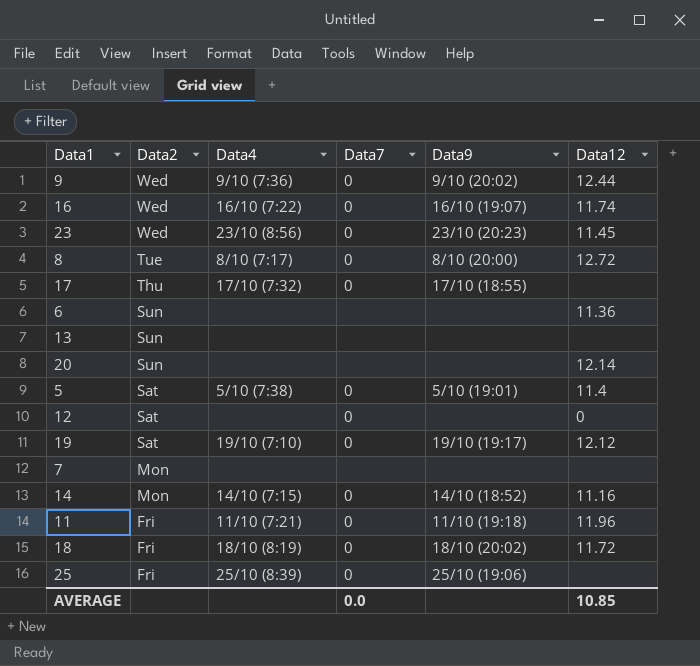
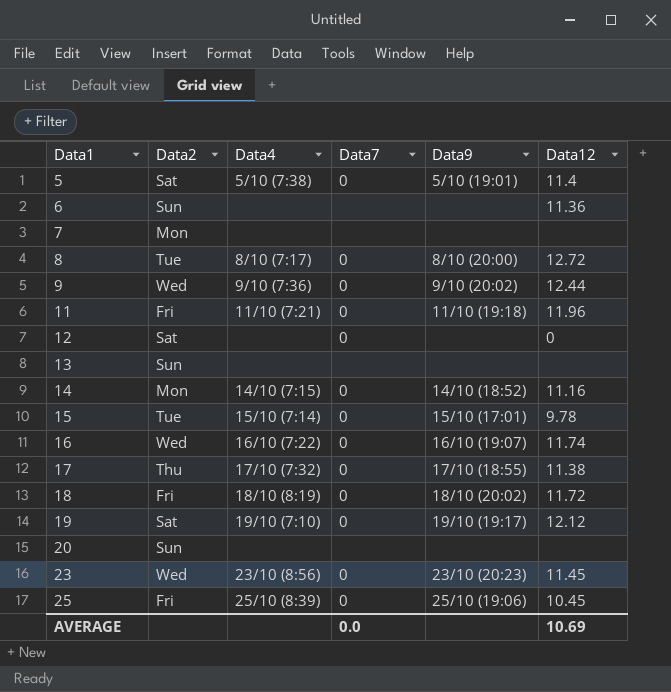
row order: Data2 descending -> Data1 ascending
row 15: none -> Tue | 15/10 (7:14) | 0 | 15/10 (17:01) | 9.78
17 | Data12: none -> 11.38
20 | Data12: 12.14 -> none
25 | Data12: none -> 10.45
AVERAGE | Data12: 10.85 -> 10.69

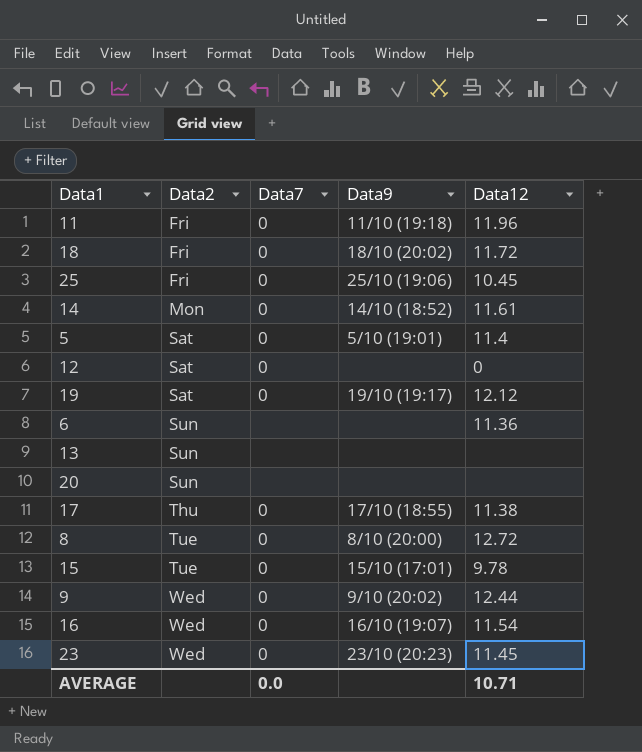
row order: Data1 ascending -> Data2 ascending
column Data4 | position: 3 -> none
row 7: Mon | none | none | none | none -> none
14 | Data12: 11.16 -> 11.61
16 | Data12: 11.74 -> 11.54
AVERAGE | Data12: 10.69 -> 10.71

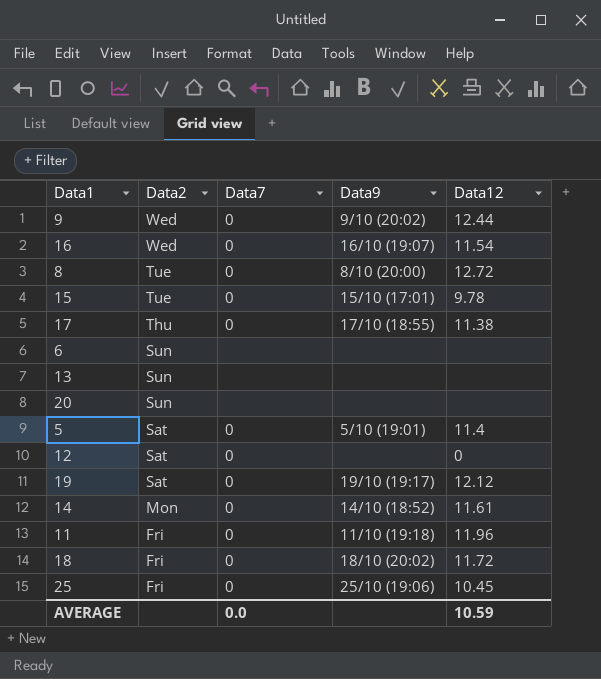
row order: Data2 ascending -> Data2 descending
row 23: Wed | 0 | 23/10 (20:23) | 11.45 -> none
6 | Data12: 11.36 -> none
AVERAGE | Data12: 10.71 -> 10.59

